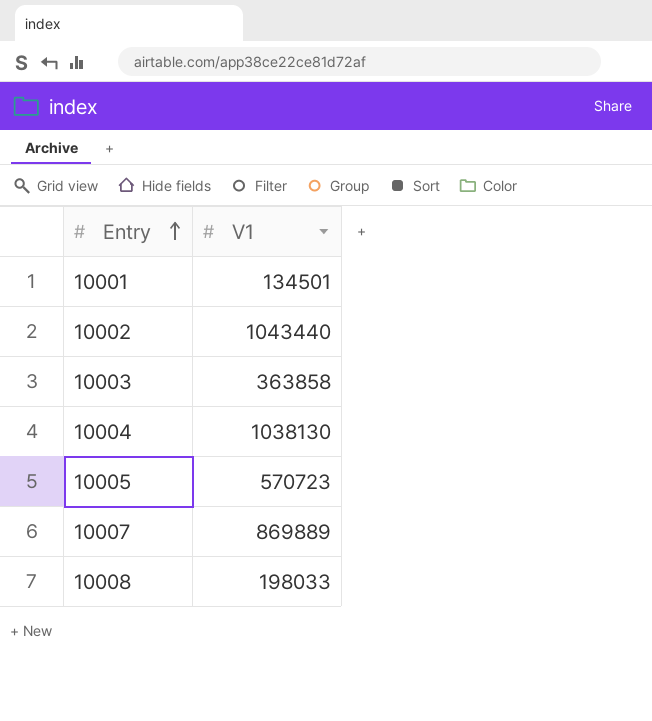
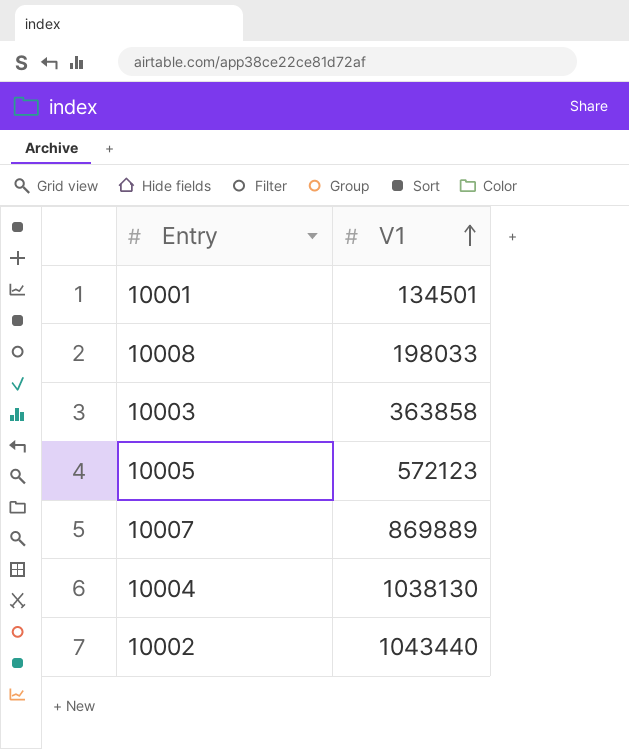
row order: Entry ascending -> V1 ascending
10005 | V1: 570723 -> 572123

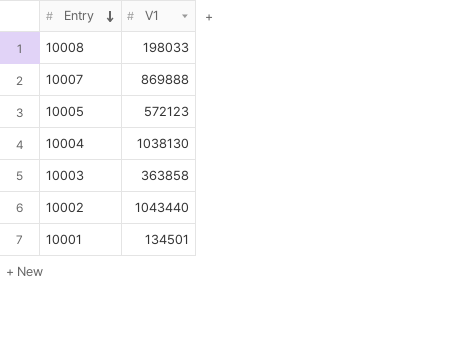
row order: V1 ascending -> Entry descending
10007 | V1: 869889 -> 869888

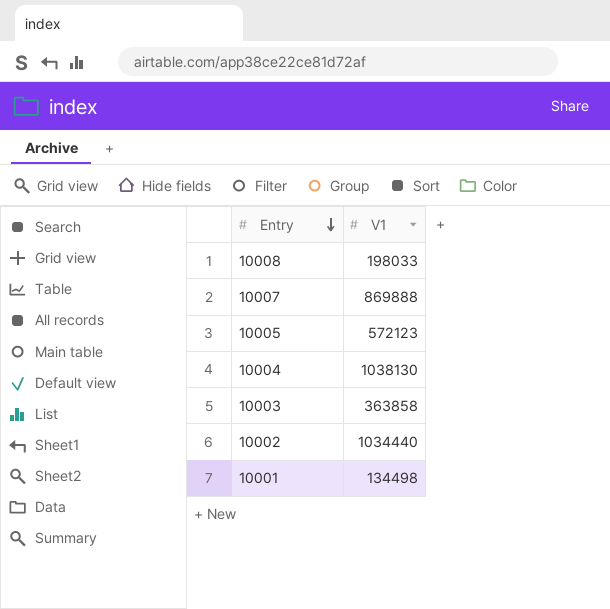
10002 | V1: 1043440 -> 1034440
10001 | V1: 134501 -> 134498

